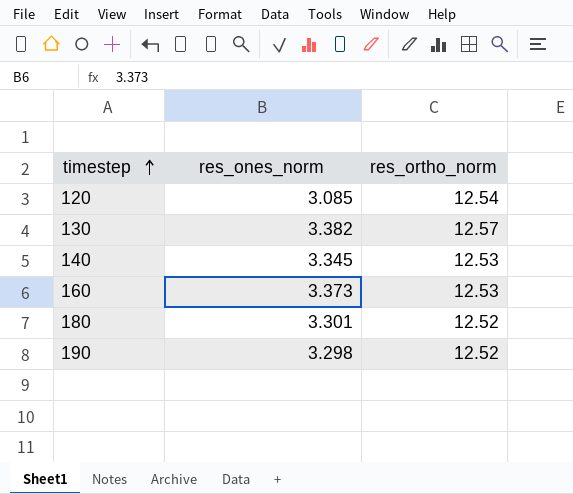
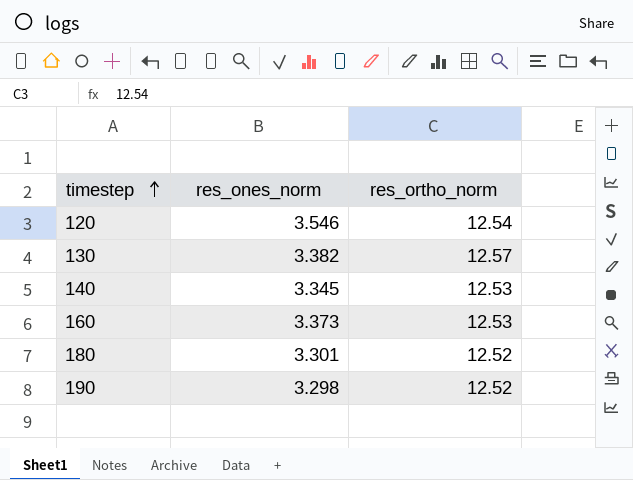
120 | res_ones_norm: 3.085 -> 3.546

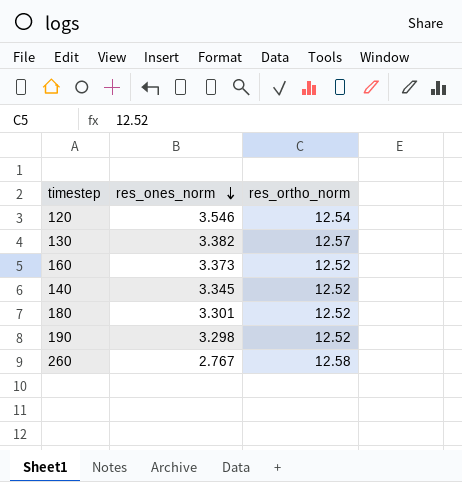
row order: timestep ascending -> res_ones_norm descending
160 | res_ortho_norm: 12.53 -> 12.52
140 | res_ortho_norm: 12.53 -> 12.52
row 260: none -> 2.767 | 12.58

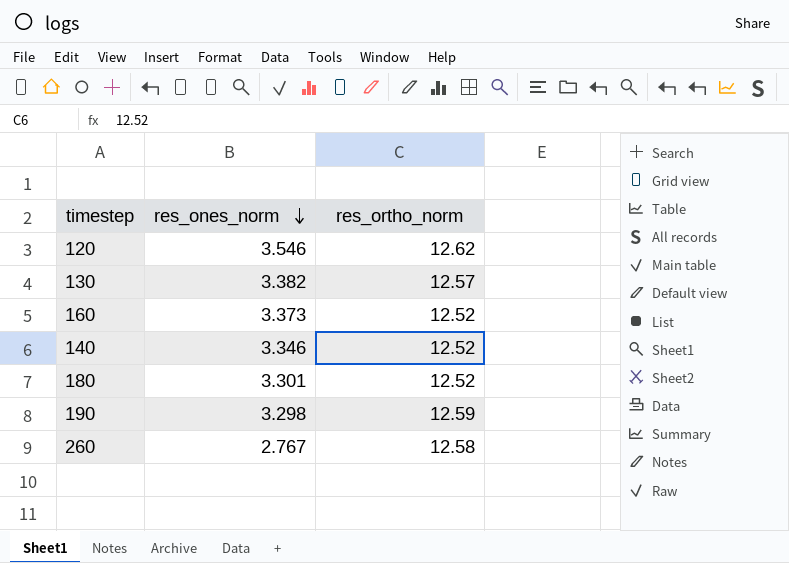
120 | res_ortho_norm: 12.54 -> 12.62
140 | res_ones_norm: 3.345 -> 3.346
190 | res_ortho_norm: 12.52 -> 12.59

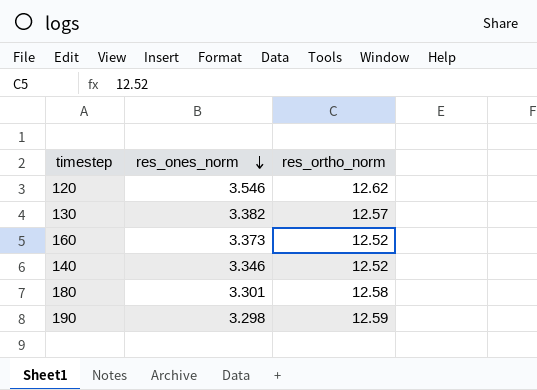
row 260: 2.767 | 12.58 -> none
180 | res_ortho_norm: 12.52 -> 12.58

